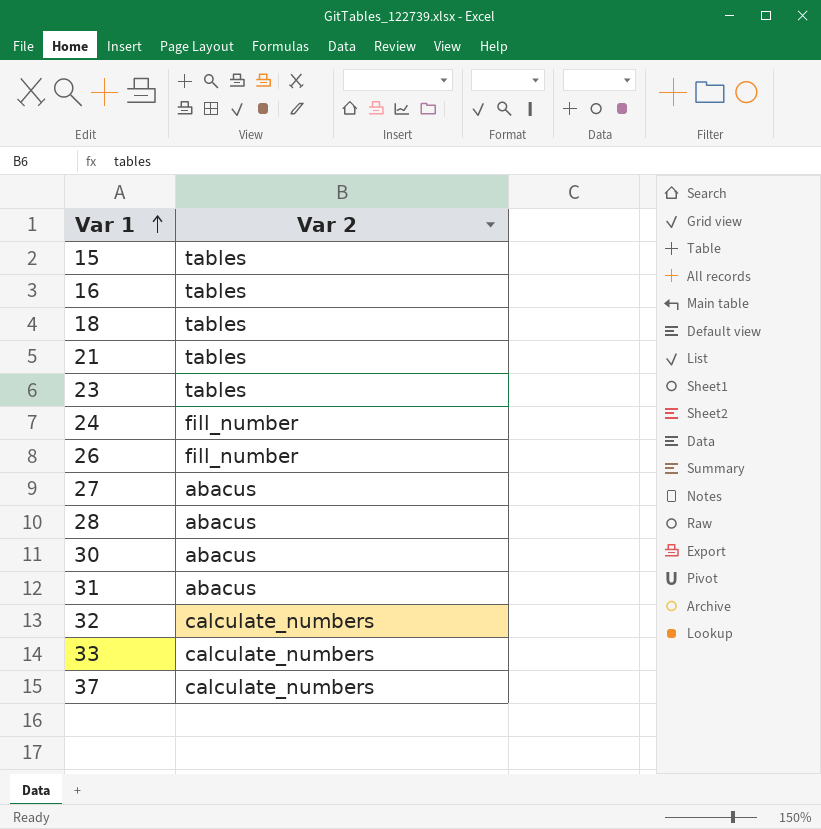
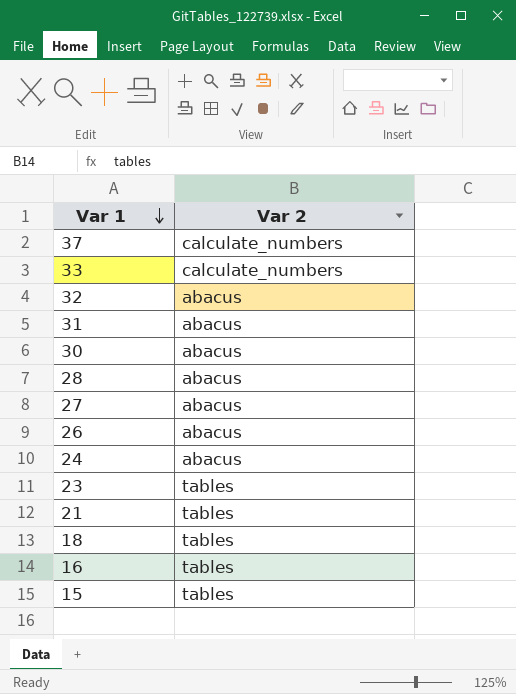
row order: Var 1 ascending -> Var 1 descending
32 | Var 2: calculate_numbers -> abacus
26 | Var 2: fill_number -> abacus
24 | Var 2: fill_number -> abacus

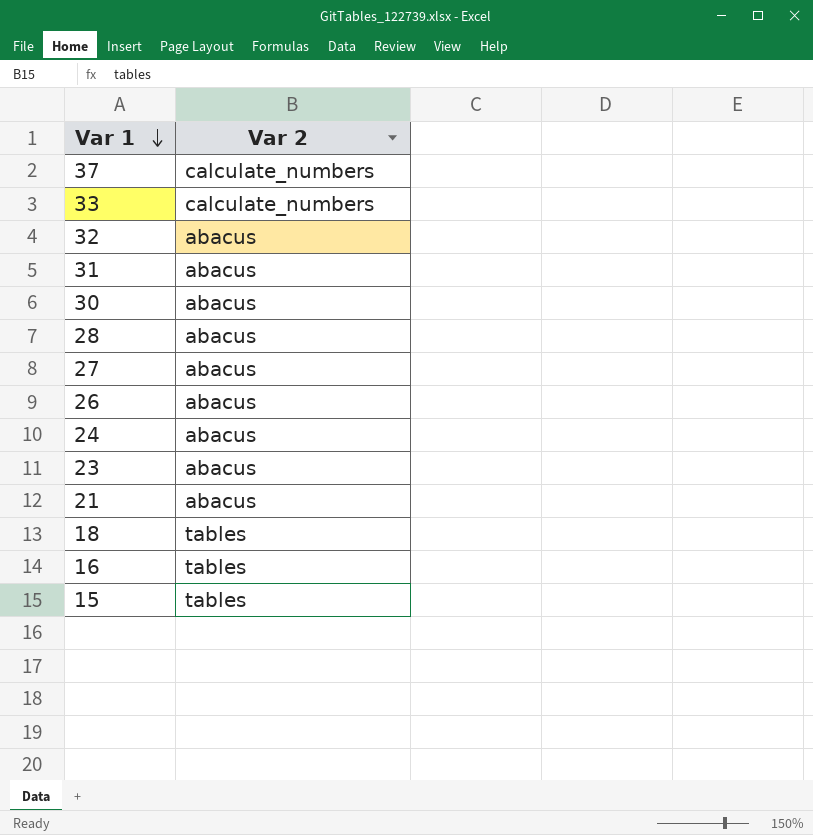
23 | Var 2: tables -> abacus
21 | Var 2: tables -> abacus

